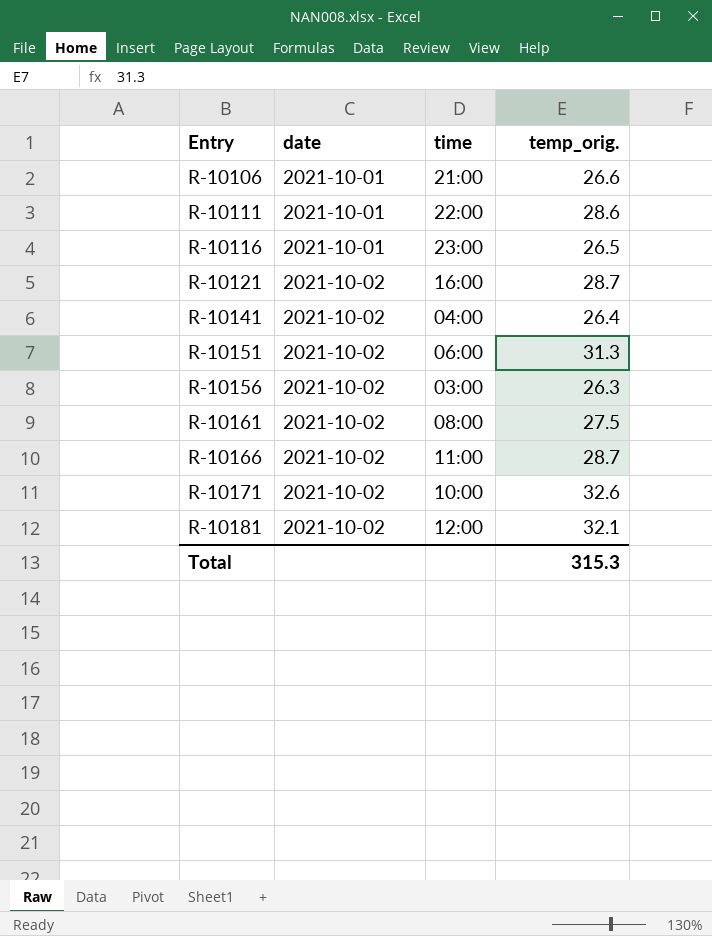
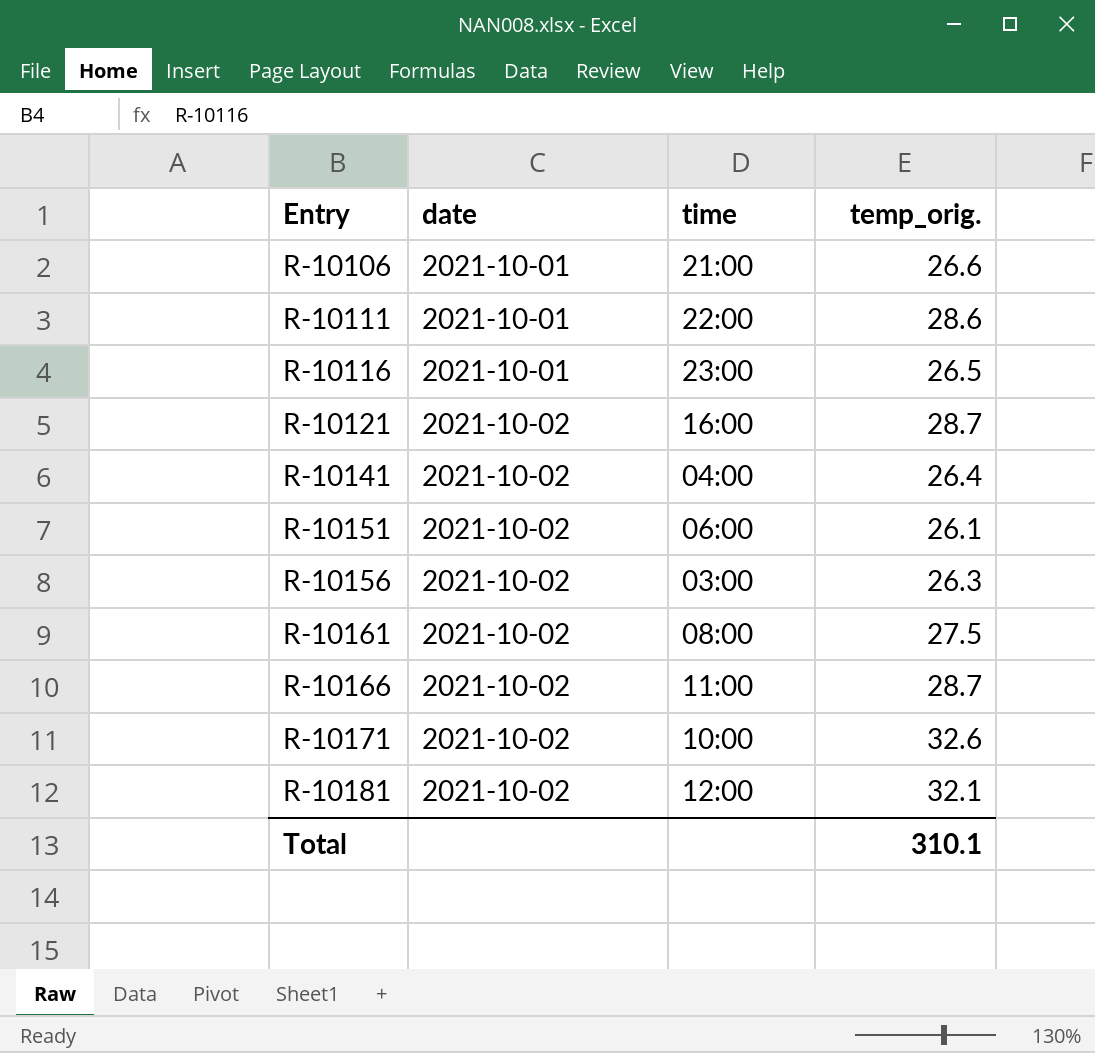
R-10151 | temp_orig.: 31.3 -> 26.1
Total | temp_orig.: 315.3 -> 310.1

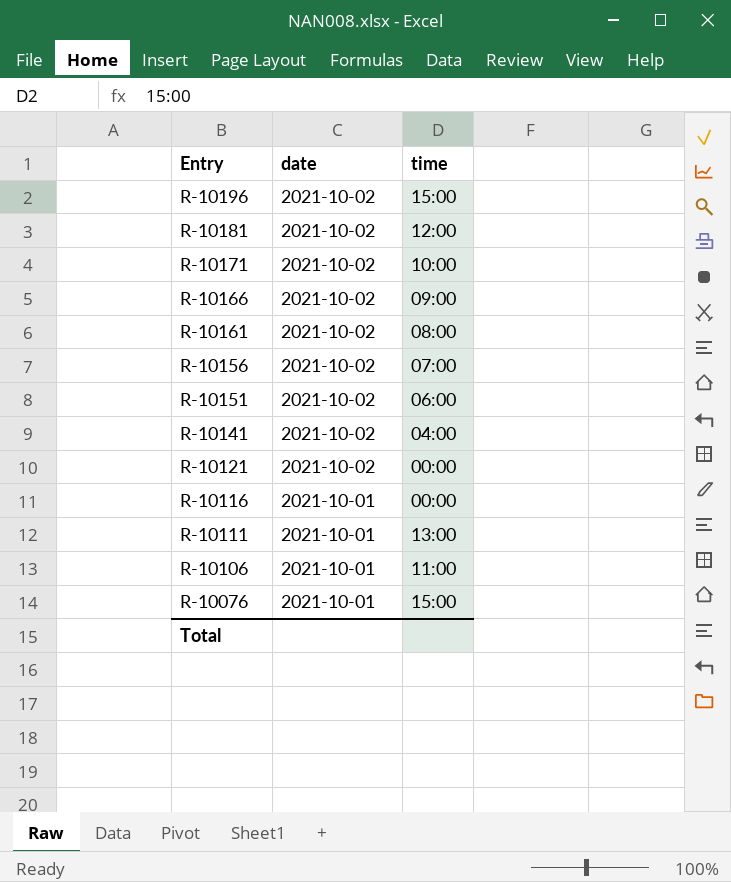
row order: Entry ascending -> Entry descending
column temp_orig. | position: 4 -> none
row R-10196: none -> 2021-10-02 | 15:00
R-10166 | time: 11:00 -> 09:00
R-10156 | time: 03:00 -> 07:00
R-10121 | time: 16:00 -> 00:00
R-10116 | time: 23:00 -> 00:00
R-10111 | time: 22:00 -> 13:00
R-10106 | time: 21:00 -> 11:00
row R-10076: none -> 2021-10-01 | 15:00

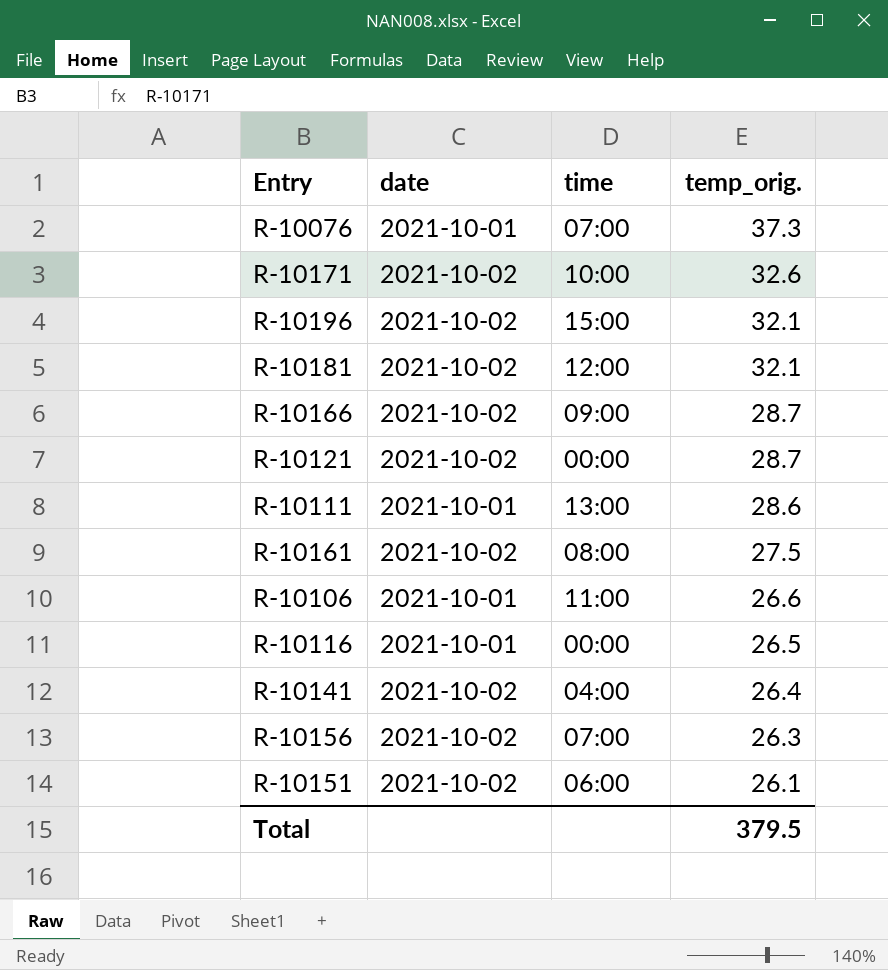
row order: Entry descending -> temp_orig. descending
column temp_orig. | position: none -> 4
R-10076 | time: 15:00 -> 07:00

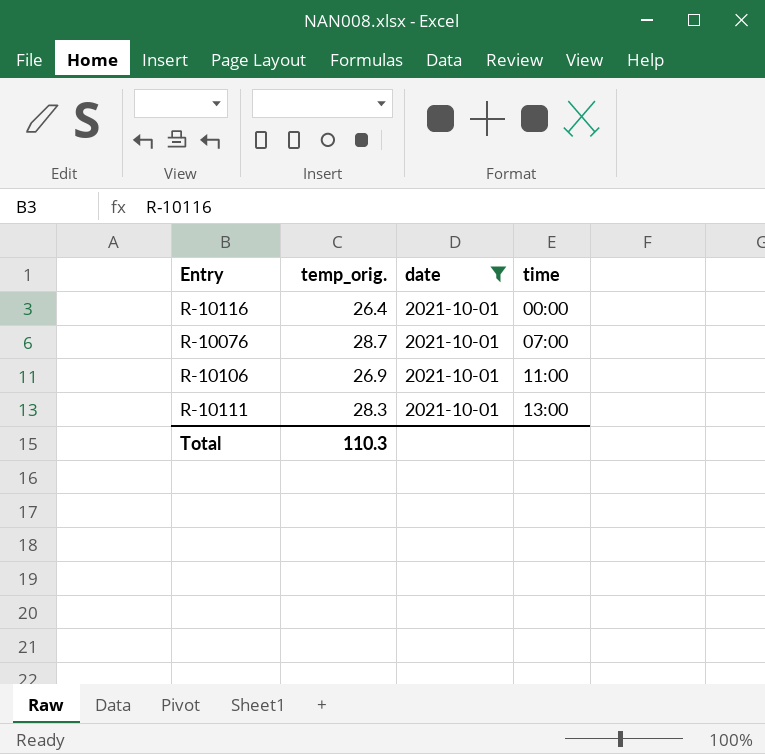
filter: none -> date = 2021-10-01
row order: temp_orig. descending -> time ascending
column temp_orig. | position: 4 -> 2
R-10116 | temp_orig.: 26.5 -> 26.4
R-10076 | temp_orig.: 37.3 -> 28.7
R-10106 | temp_orig.: 26.6 -> 26.9
R-10111 | temp_orig.: 28.6 -> 28.3
Total | temp_orig.: 379.5 -> 110.3

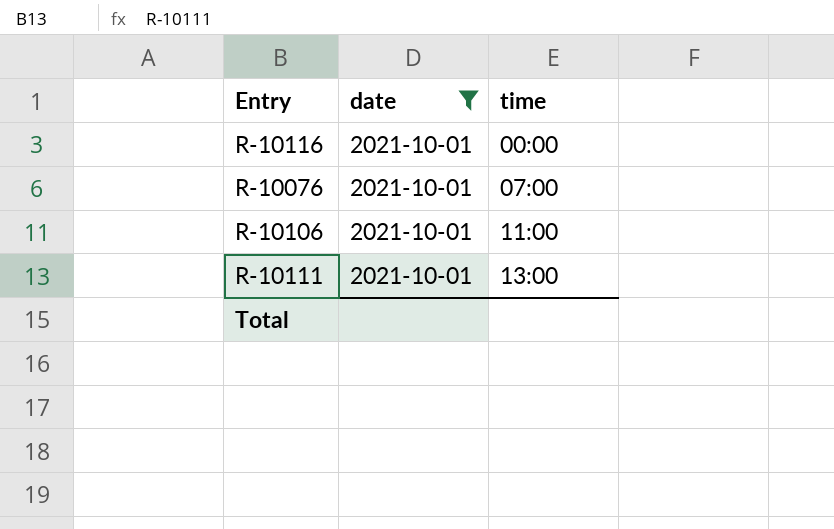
column temp_orig. | position: 2 -> none

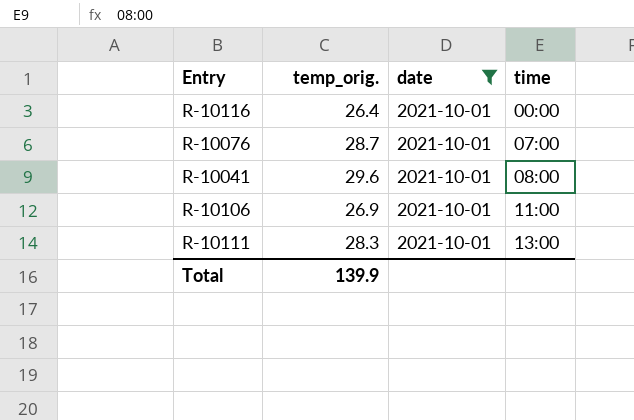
column temp_orig. | position: none -> 2
row R-10041: none -> 29.6 | 2021-10-01 | 08:00

